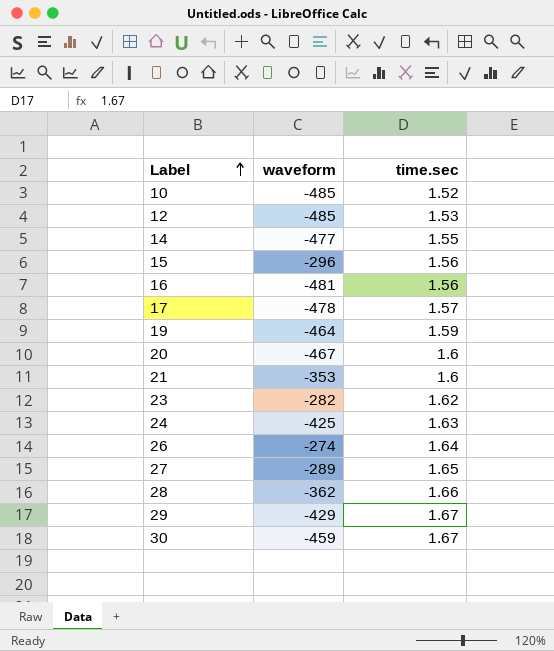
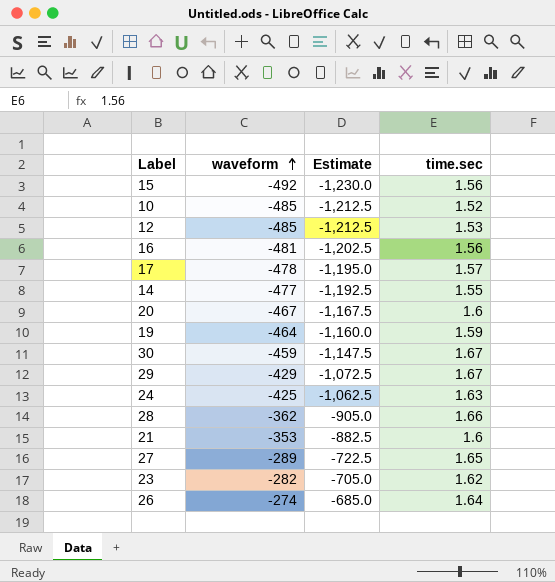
row order: Label ascending -> waveform ascending
column Estimate | formula: none -> [waveform] * 2.5
15 | waveform: -296 -> -492

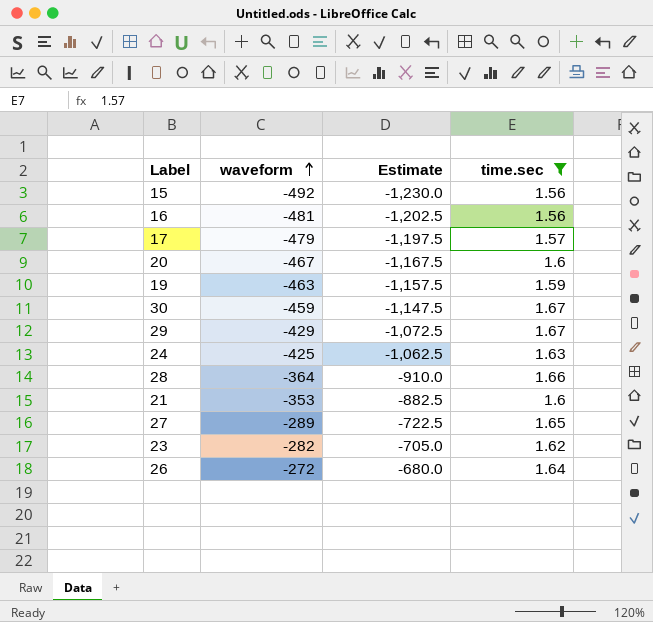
filter: none -> time.sec >= 1.56
17 | waveform: -478 -> -479
17 | Estimate: -1,195.0 -> -1,197.5
19 | waveform: -464 -> -463
19 | Estimate: -1,160.0 -> -1,157.5
28 | waveform: -362 -> -364
28 | Estimate: -905.0 -> -910.0
26 | waveform: -274 -> -272
26 | Estimate: -685.0 -> -680.0

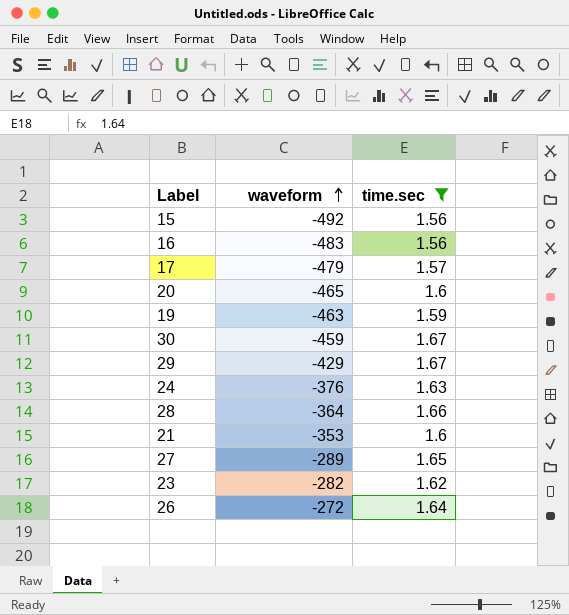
column Estimate | formula: [waveform] * 2.5 -> none
16 | waveform: -481 -> -483
20 | waveform: -467 -> -465
24 | waveform: -425 -> -376

